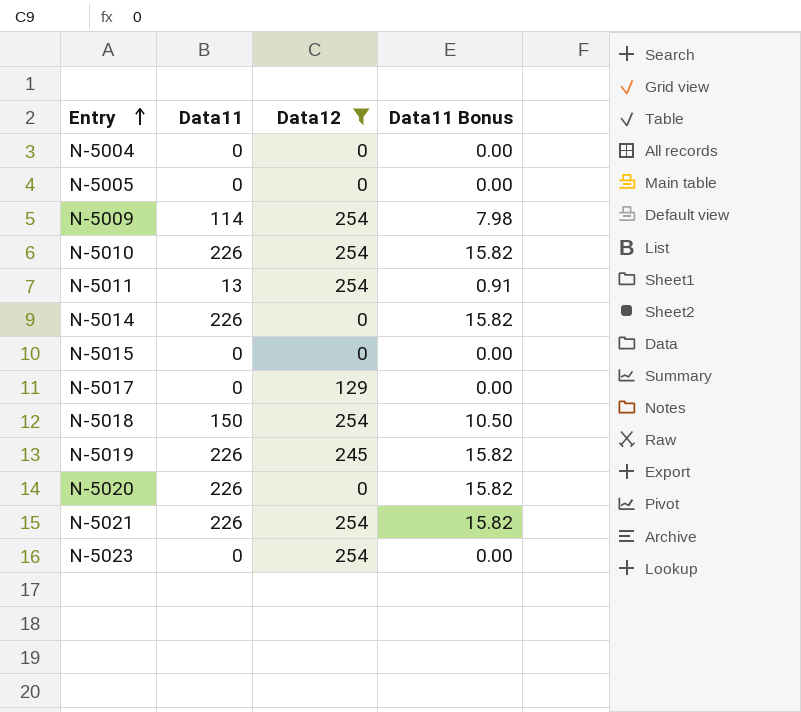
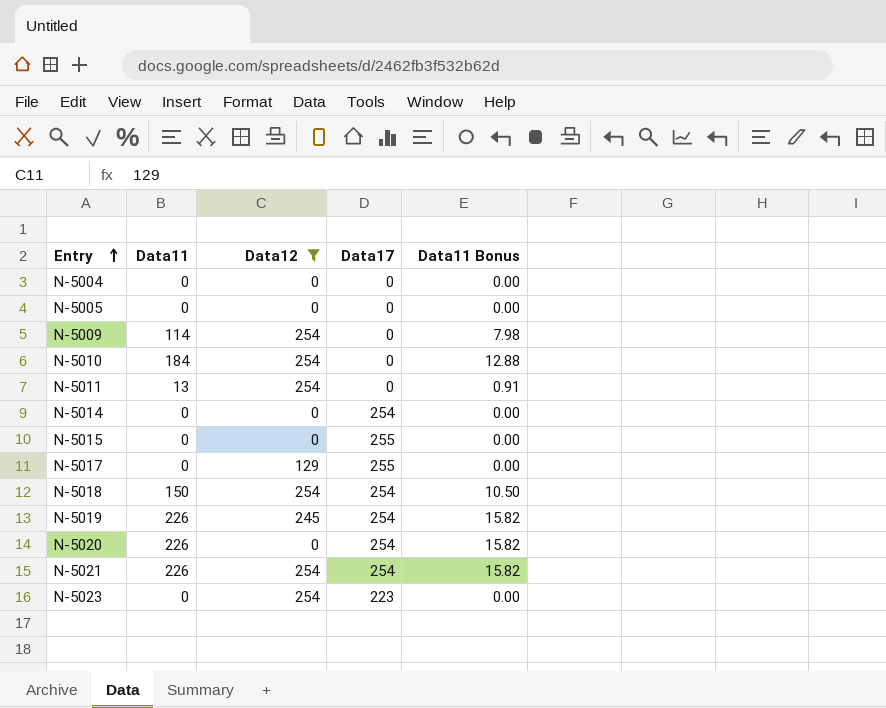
column Data17 | position: none -> 4
N-5010 | Data11: 226 -> 184
N-5010 | Data11 Bonus: 15.82 -> 12.88
N-5014 | Data11: 226 -> 0
N-5014 | Data11 Bonus: 15.82 -> 0.00

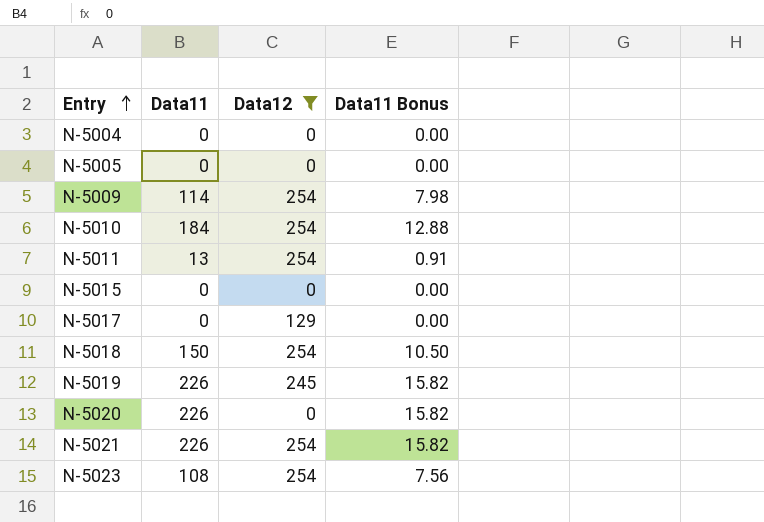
column Data17 | position: 4 -> none
row N-5014: 0 | 0 | 254 | 0.00 -> none
N-5023 | Data11: 0 -> 108
N-5023 | Data11 Bonus: 0.00 -> 7.56

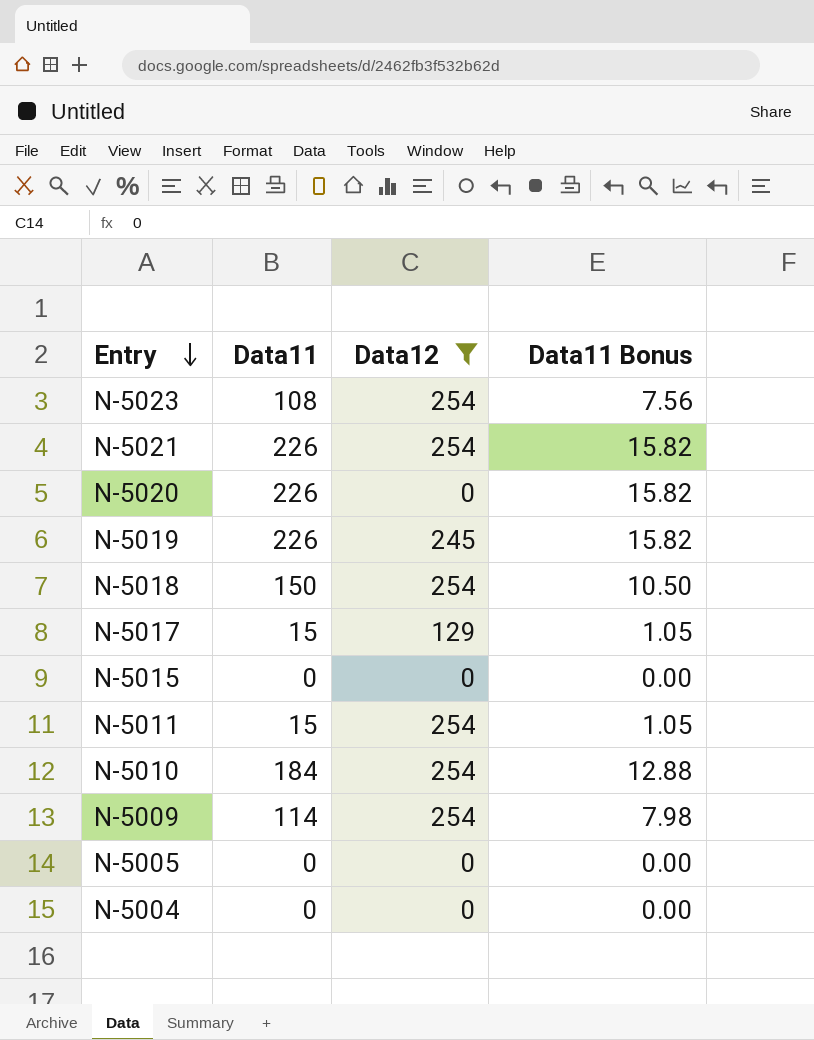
row order: Entry ascending -> Entry descending
N-5017 | Data11: 0 -> 15
N-5017 | Data11 Bonus: 0.00 -> 1.05
N-5011 | Data11: 13 -> 15
N-5011 | Data11 Bonus: 0.91 -> 1.05

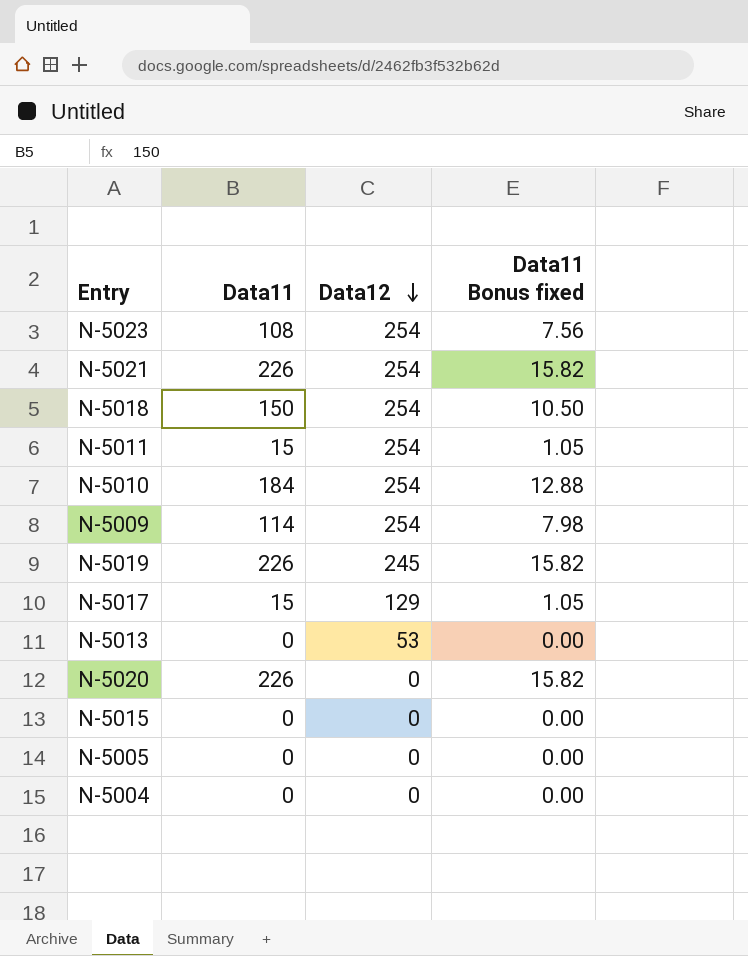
filter: Data12 != 53 -> none
row order: Entry descending -> Data12 descending
column name: Data11 Bonus -> Data11 Bonus fixed

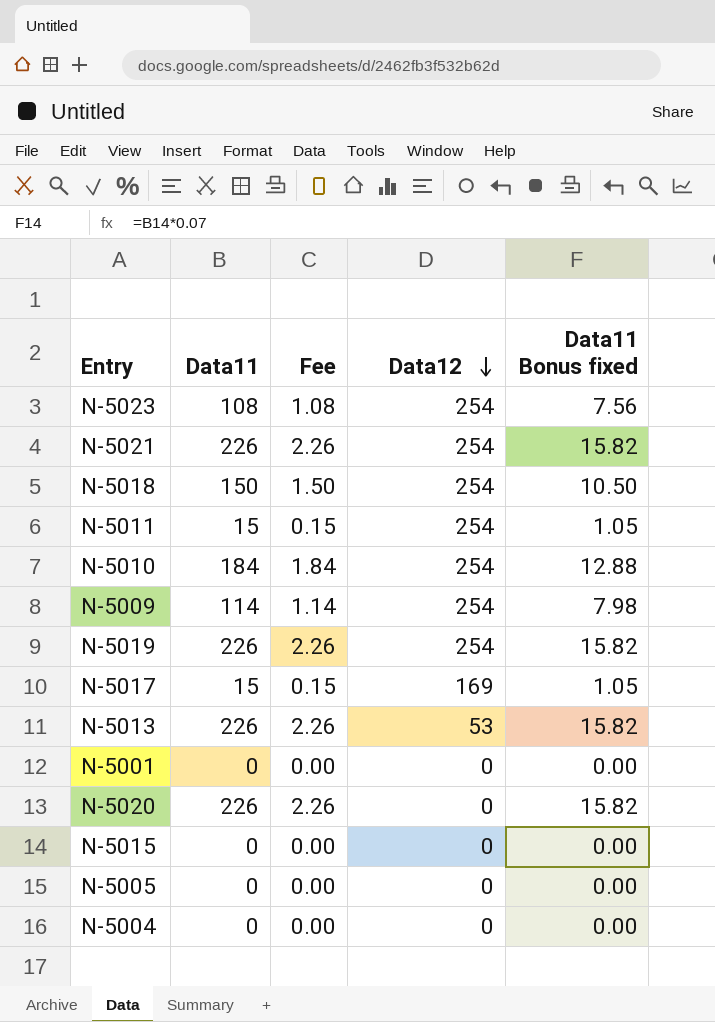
column Fee | formula: none -> [Data11] * 0.01
N-5019 | Data12: 245 -> 254
N-5017 | Data12: 129 -> 169
N-5013 | Data11: 0 -> 226
N-5013 | Data11 Bonus fixed: 0.00 -> 15.82
row N-5001: none -> 0 | 0.00 | 0 | 0.00

